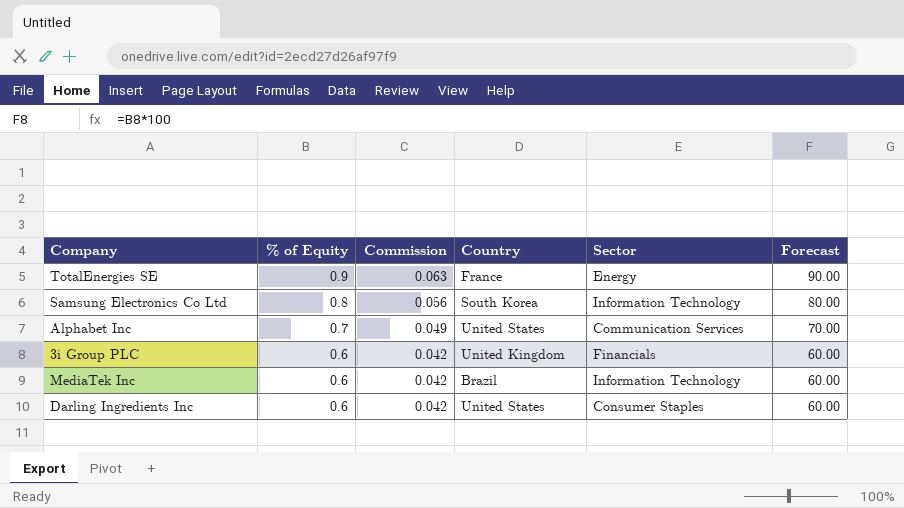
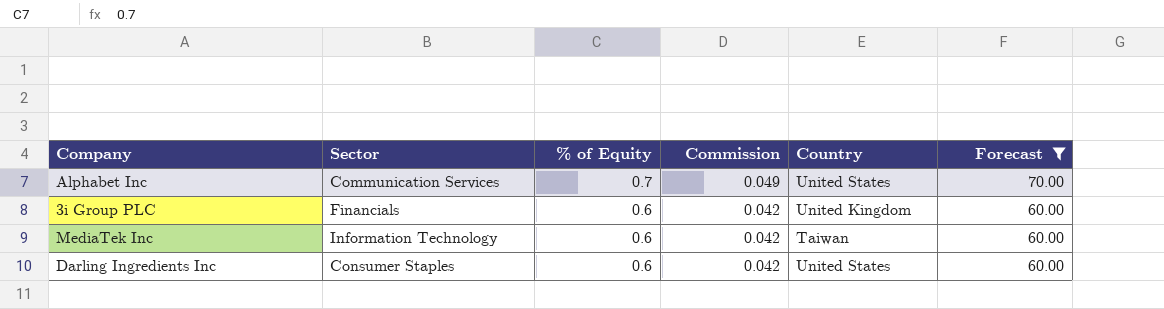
filter: none -> Forecast <= 70.00
column Sector | position: 5 -> 2
MediaTek Inc | Country: Brazil -> Taiwan

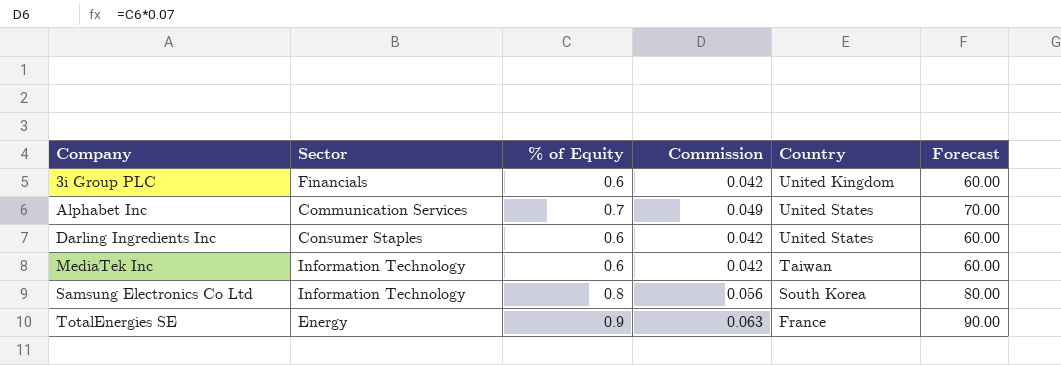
filter: Forecast <= 70.00 -> none
row order: % of Equity descending -> Company ascending

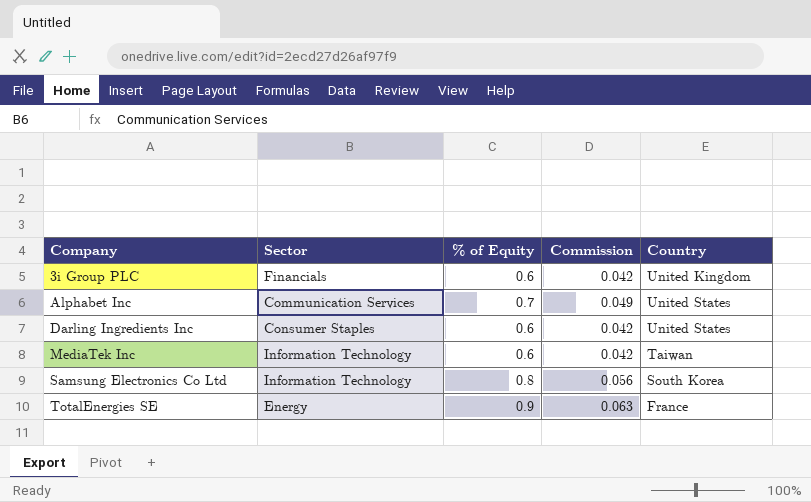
column Forecast | formula: [% of Equity] * 100 -> none

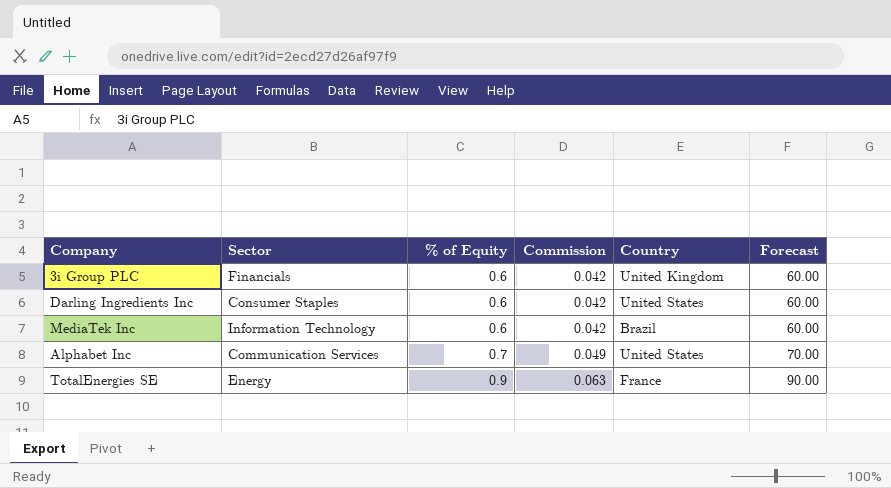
row order: Company ascending -> % of Equity ascending
column Forecast | formula: none -> [% of Equity] * 100
row Samsung Electronics Co Ltd: Information Technology | 0.8 | 0.056 | South Korea -> none
MediaTek Inc | Country: Taiwan -> Brazil

